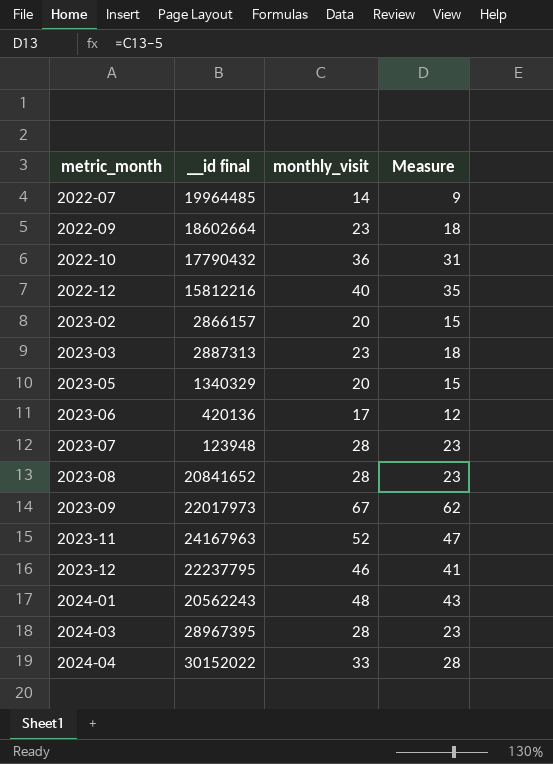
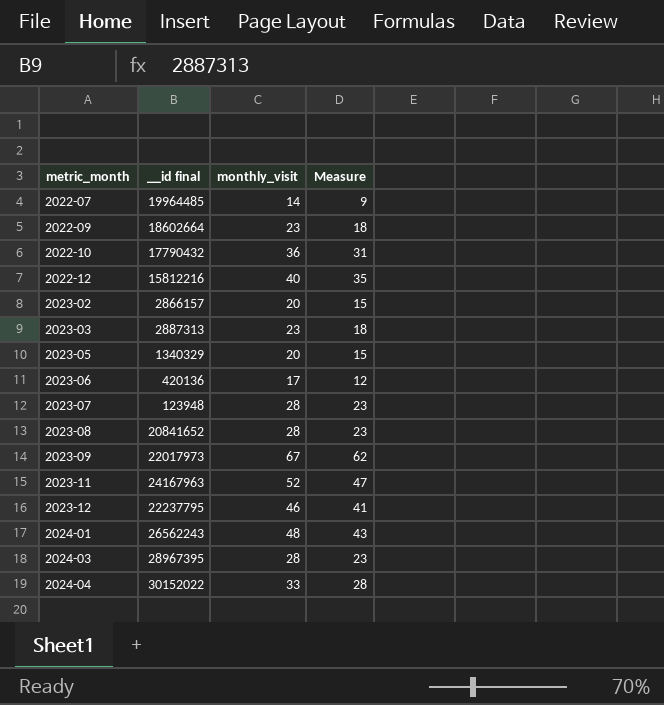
2024-01 | __id final: 20562243 -> 26562243

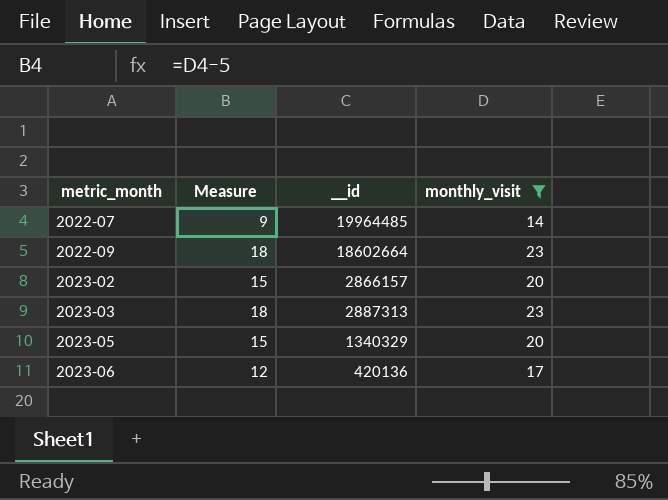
filter: none -> monthly_visit <= 23
column Measure | position: 4 -> 2
column name: __id final -> __id

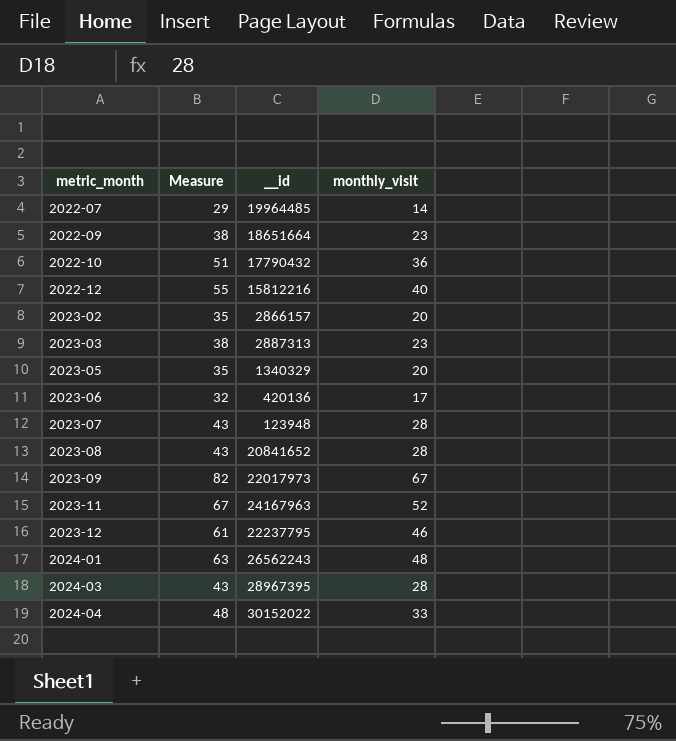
filter: monthly_visit <= 23 -> none
column Measure | formula: [monthly_visit] - 5 -> [monthly_visit] + 15
2022-09 | __id: 18602664 -> 18651664

